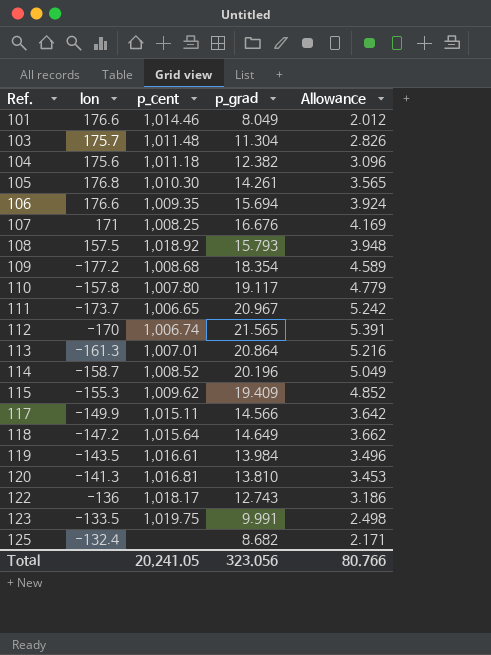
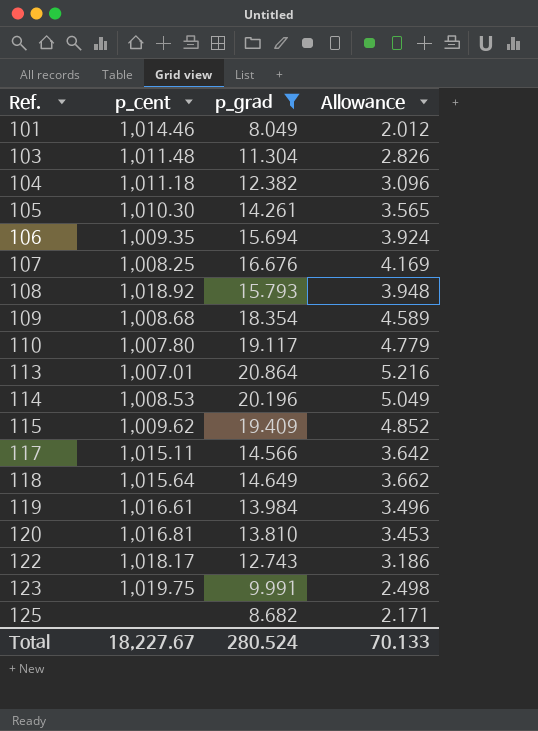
filter: none -> p_grad <= 20.864
column lon | position: 2 -> none
114 | p_cent: 1,008.52 -> 1,008.53
Total | p_cent: 20,241.05 -> 18,227.67
Total | p_grad: 323.056 -> 280.524
Total | Allowance: 80.766 -> 70.133

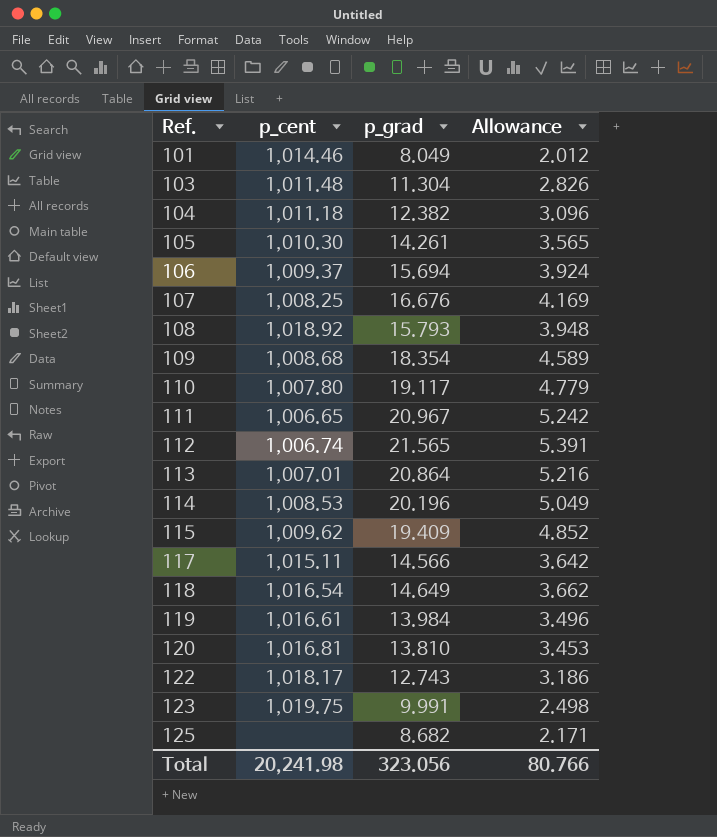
filter: p_grad <= 20.864 -> none
106 | p_cent: 1,009.35 -> 1,009.37
118 | p_cent: 1,015.64 -> 1,016.54
Total | p_cent: 18,227.67 -> 20,241.98
Total | p_grad: 280.524 -> 323.056
Total | Allowance: 70.133 -> 80.766

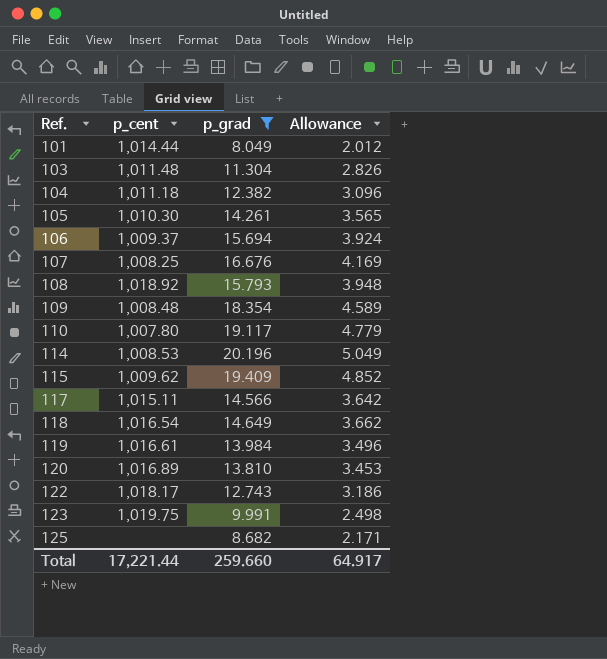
filter: none -> p_grad <= 20.196
101 | p_cent: 1,014.46 -> 1,014.44
109 | p_cent: 1,008.68 -> 1,008.48
120 | p_cent: 1,016.81 -> 1,016.89
Total | p_cent: 20,241.98 -> 17,221.44
Total | p_grad: 323.056 -> 259.660
Total | Allowance: 80.766 -> 64.917

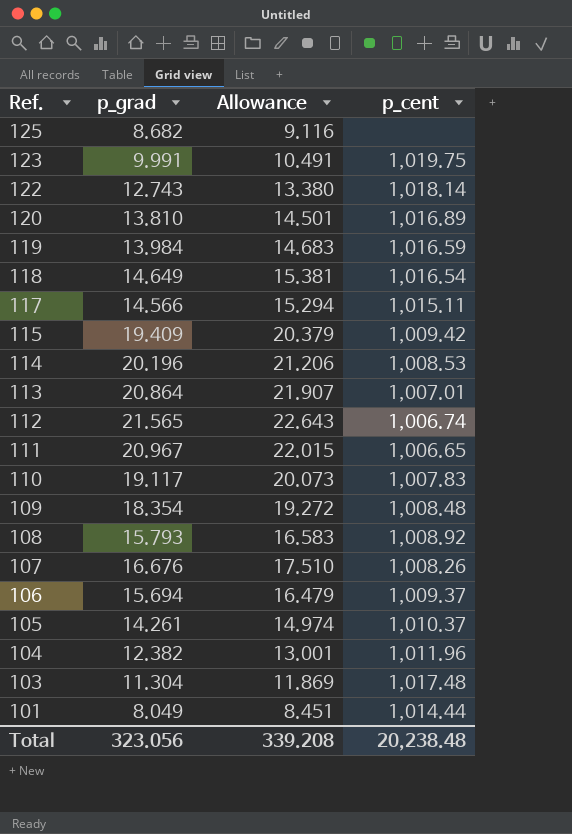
filter: p_grad <= 20.196 -> none
row order: Ref. ascending -> Ref. descending
column Allowance | formula: [p_grad] * 0.25 -> [p_grad] * 1.05
column p_cent | position: 2 -> 4
122 | p_cent: 1,018.17 -> 1,018.14
119 | p_cent: 1,016.61 -> 1,016.59
115 | p_cent: 1,009.62 -> 1,009.42
110 | p_cent: 1,007.80 -> 1,007.83
108 | p_cent: 1,018.92 -> 1,008.92
107 | p_cent: 1,008.25 -> 1,008.26
105 | p_cent: 1,010.30 -> 1,010.37
104 | p_cent: 1,011.18 -> 1,011.96
103 | p_cent: 1,011.48 -> 1,017.48
Total | p_grad: 259.660 -> 323.056
Total | Allowance: 64.917 -> 339.208
Total | p_cent: 17,221.44 -> 20,238.48

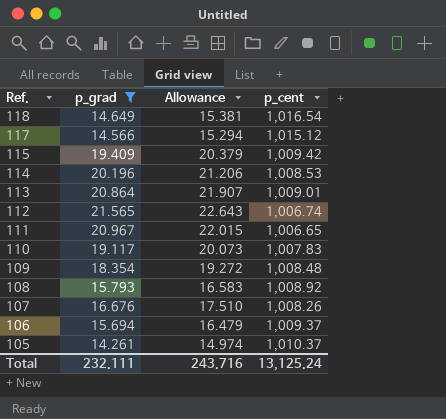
filter: none -> p_grad >= 14.261
117 | p_cent: 1,015.11 -> 1,015.12
113 | p_cent: 1,007.01 -> 1,009.01
Total | p_grad: 323.056 -> 232.111
Total | Allowance: 339.208 -> 243.716
Total | p_cent: 20,238.48 -> 13,125.24

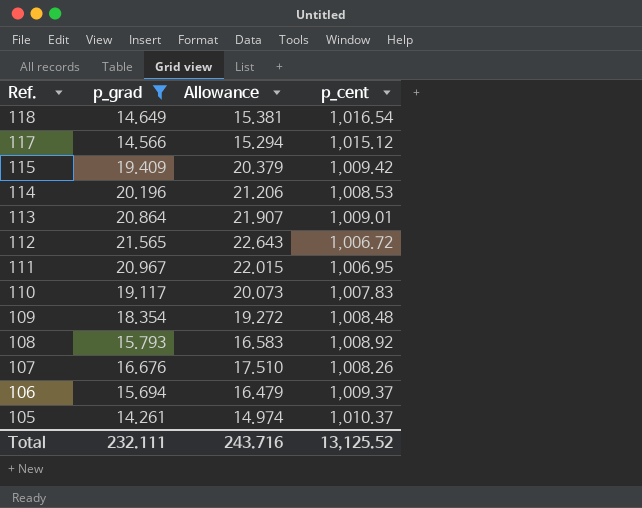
112 | p_cent: 1,006.74 -> 1,006.72
111 | p_cent: 1,006.65 -> 1,006.95
Total | p_cent: 13,125.24 -> 13,125.52

